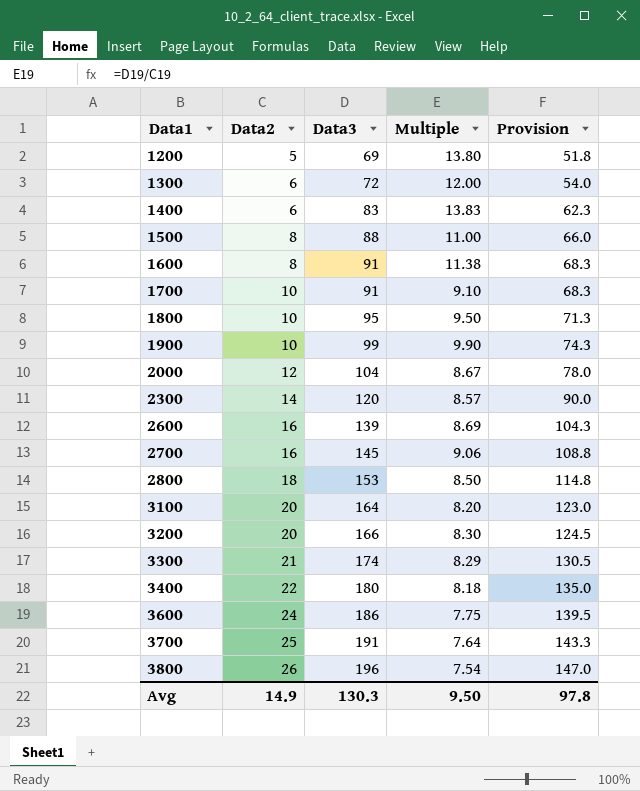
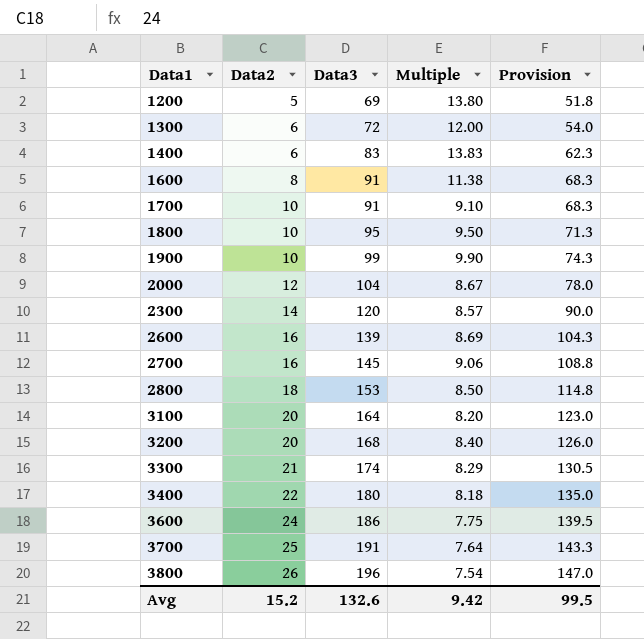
row 1500: 8 | 88 | 11.00 | 66.0 -> none
3200 | Data3: 166 -> 168
3200 | Multiple: 8.30 -> 8.40
3200 | Provision: 124.5 -> 126.0
Avg | Data2: 14.9 -> 15.2
Avg | Data3: 130.3 -> 132.6
Avg | Multiple: 9.50 -> 9.42
Avg | Provision: 97.8 -> 99.5

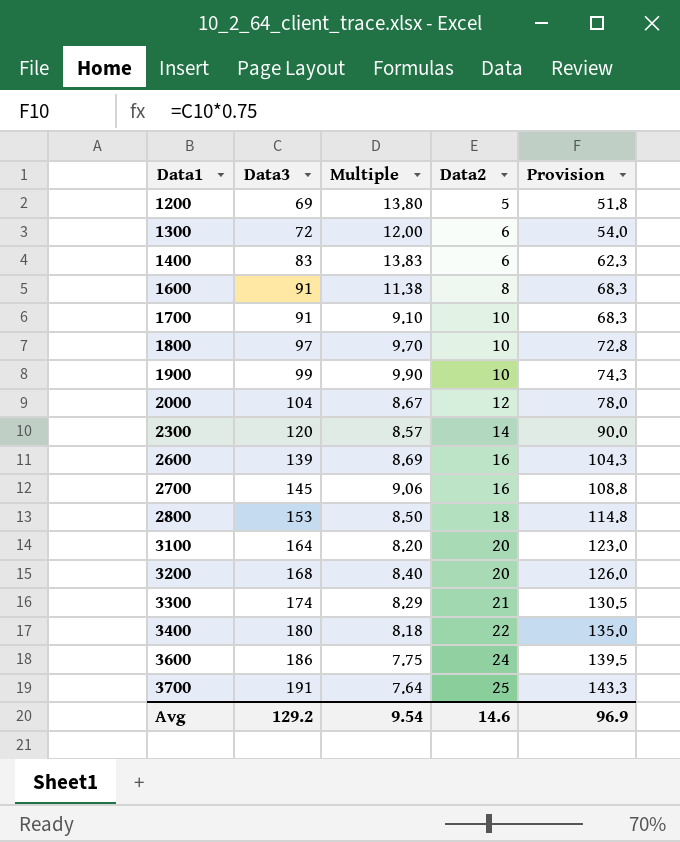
column Data2 | position: 2 -> 4
row 3800: 26 | 196 | 7.54 | 147.0 -> none
1800 | Data3: 95 -> 97
1800 | Multiple: 9.50 -> 9.70
1800 | Provision: 71.3 -> 72.8
Avg | Data3: 132.6 -> 129.2
Avg | Multiple: 9.42 -> 9.54
Avg | Data2: 15.2 -> 14.6
Avg | Provision: 99.5 -> 96.9

